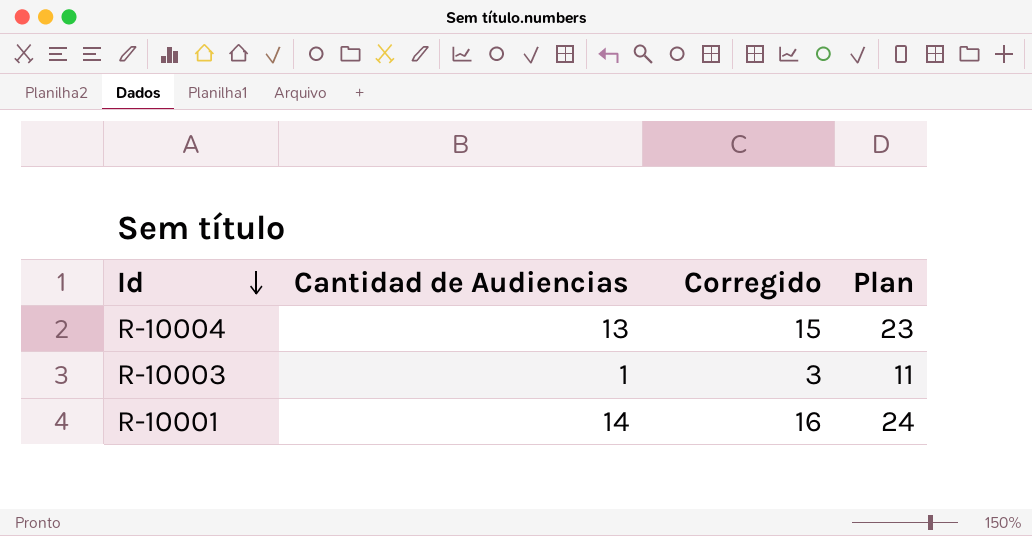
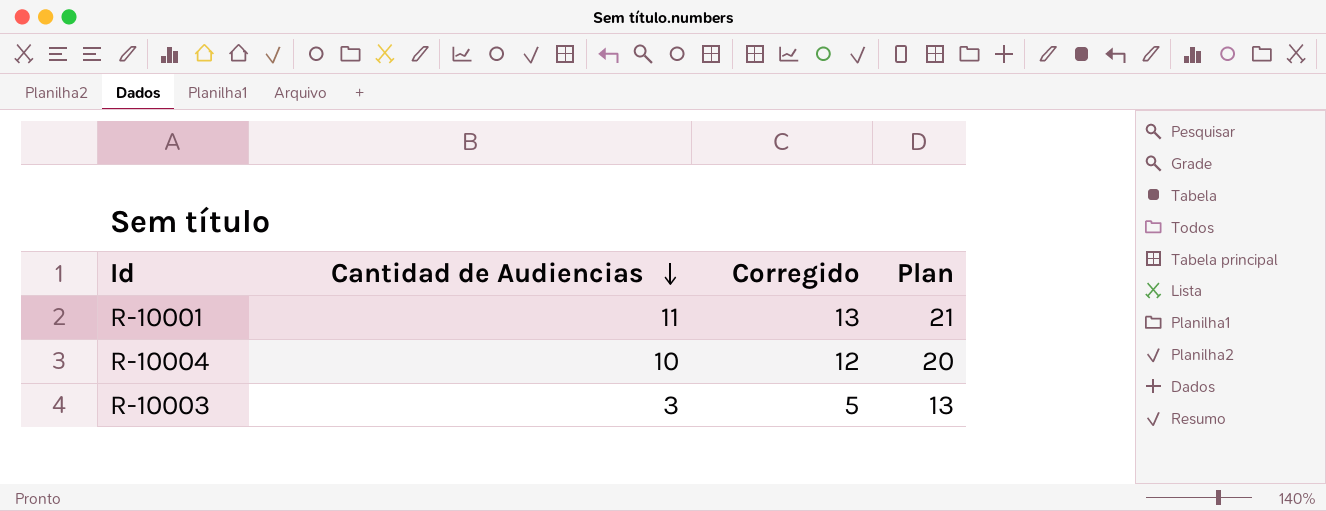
row order: Id descending -> Cantidad de Audiencias descending
R-10001 | Cantidad de Audiencias: 14 -> 11
R-10001 | Corregido: 16 -> 13
R-10001 | Plan: 24 -> 21
R-10004 | Cantidad de Audiencias: 13 -> 10
R-10004 | Corregido: 15 -> 12
R-10004 | Plan: 23 -> 20
R-10003 | Cantidad de Audiencias: 1 -> 3
R-10003 | Corregido: 3 -> 5
R-10003 | Plan: 11 -> 13

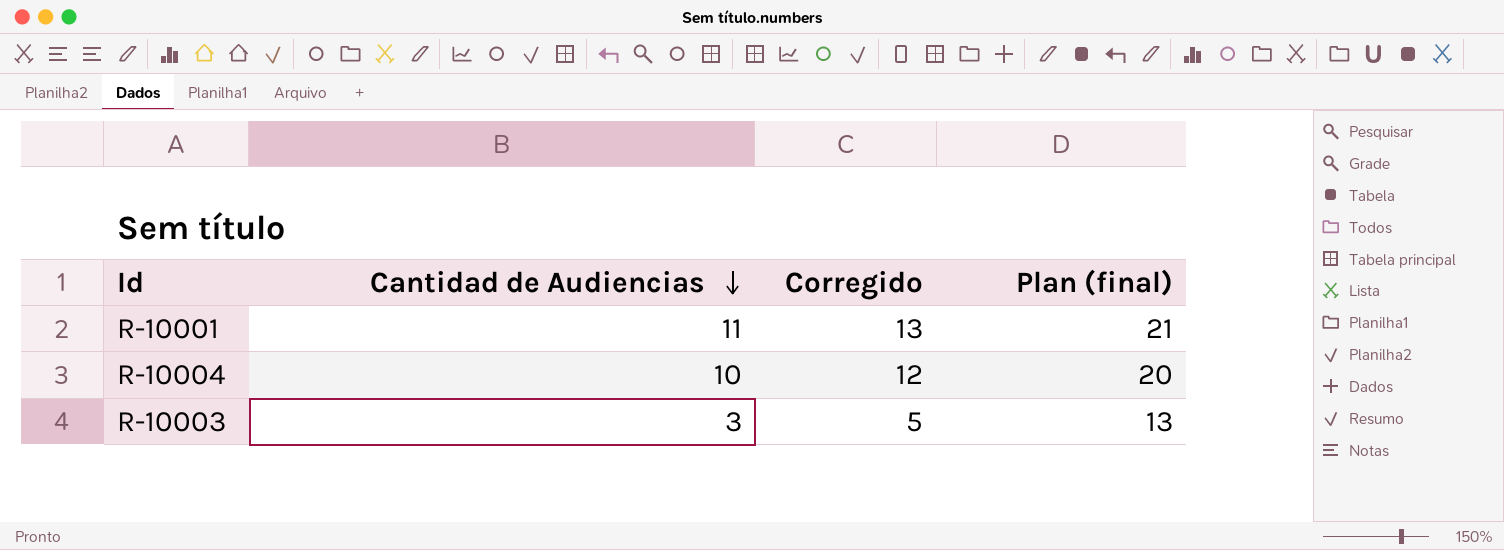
column name: Plan -> Plan (final)

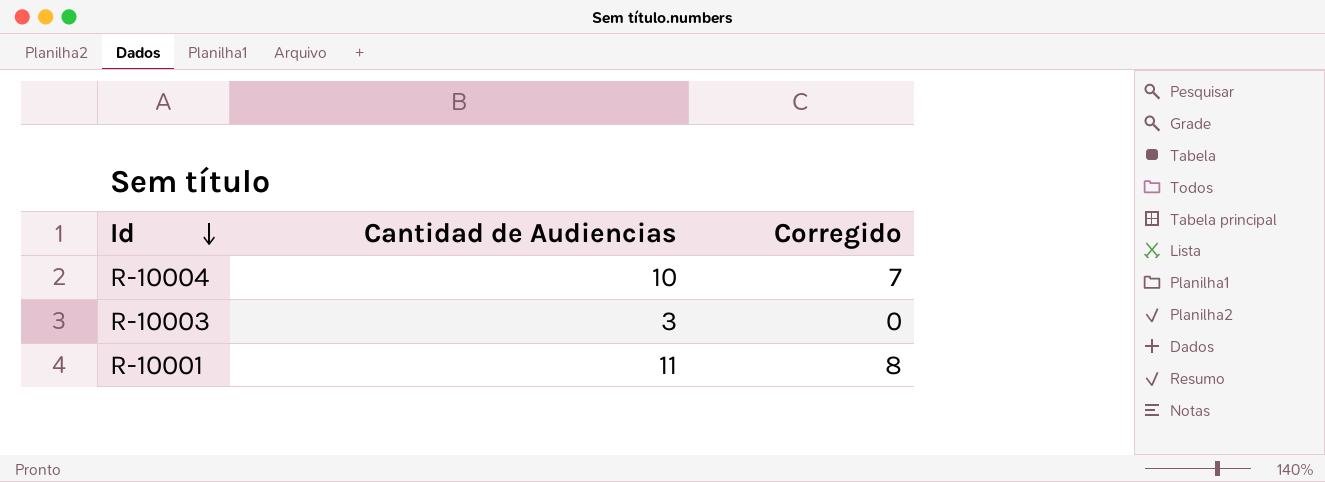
row order: Cantidad de Audiencias descending -> Id descending
column Plan (final) | formula: [Cantidad de Audiencias] + 10 -> none
column Corregido | formula: [Cantidad de Audiencias] + 2 -> [Cantidad de Audiencias] - 3

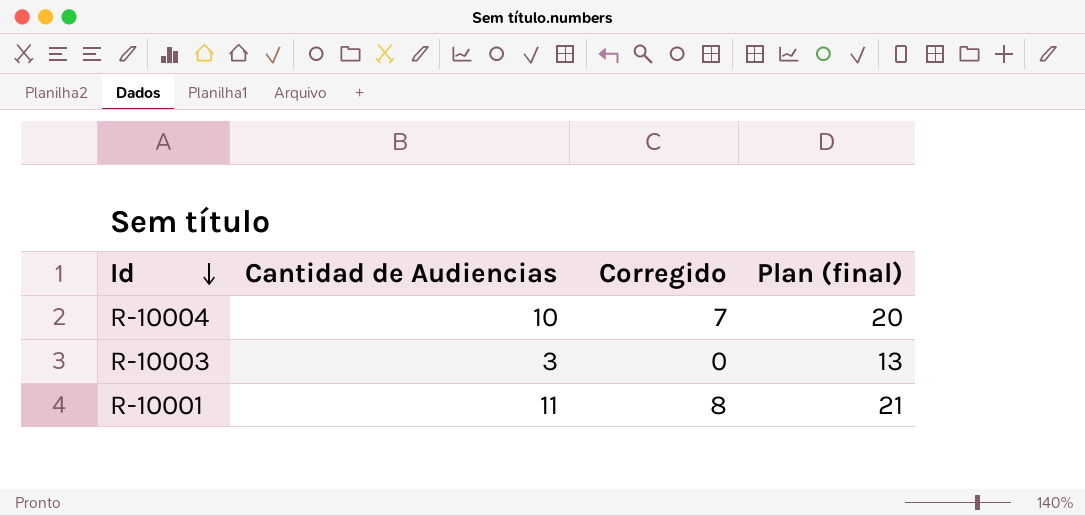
column Plan (final) | formula: none -> [Cantidad de Audiencias] + 10

